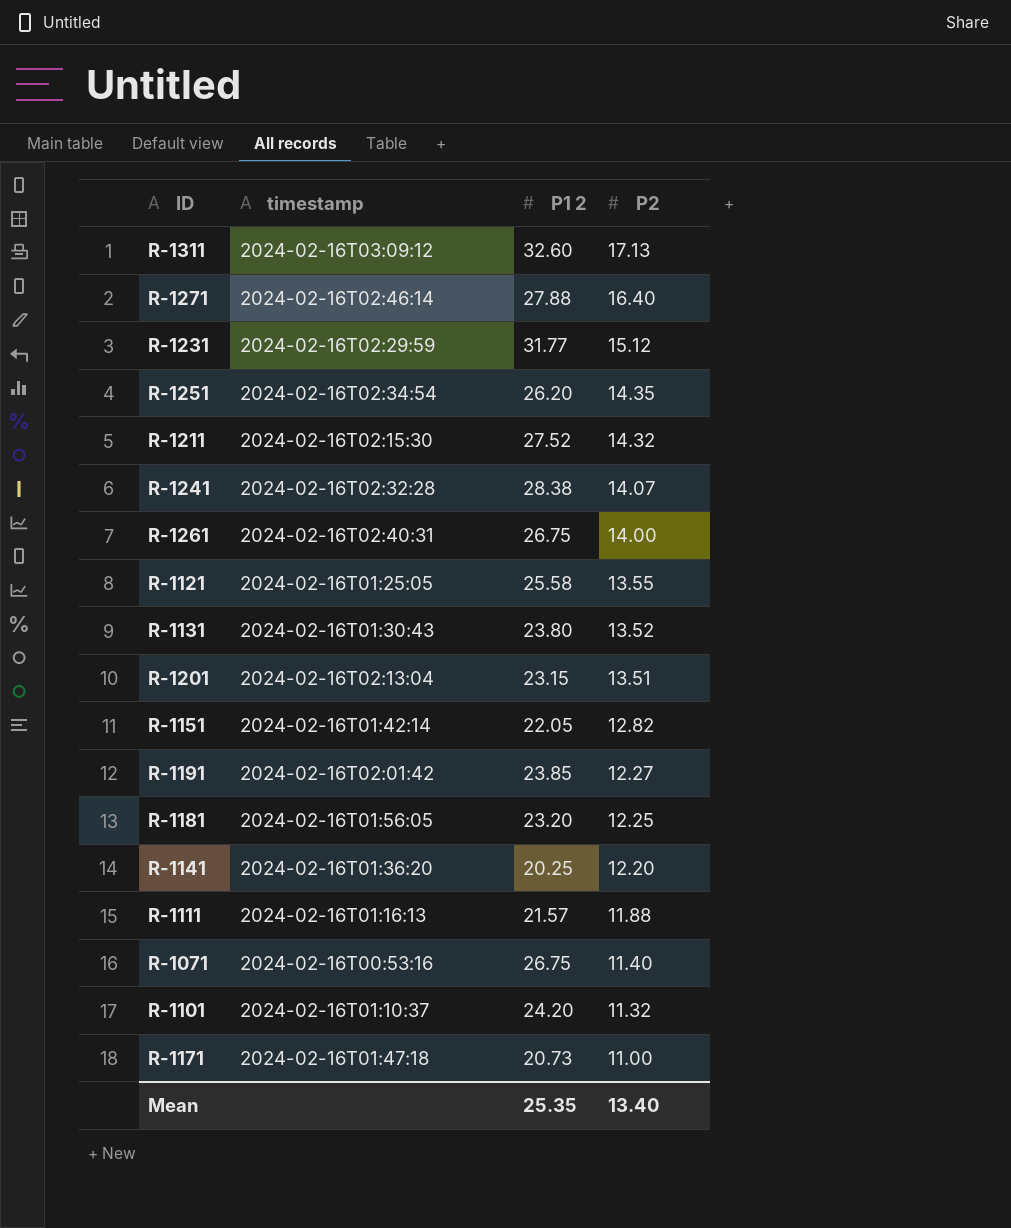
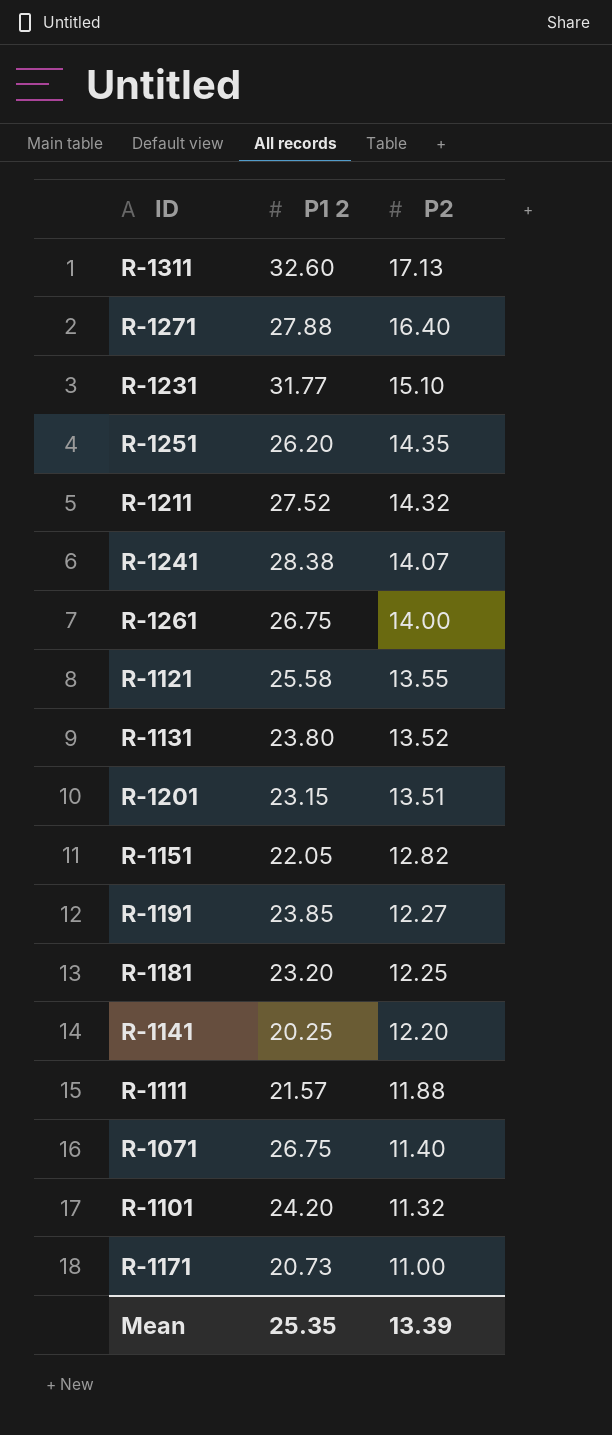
column timestamp | position: 2 -> none
R-1231 | P2: 15.12 -> 15.10
Mean | P2: 13.40 -> 13.39

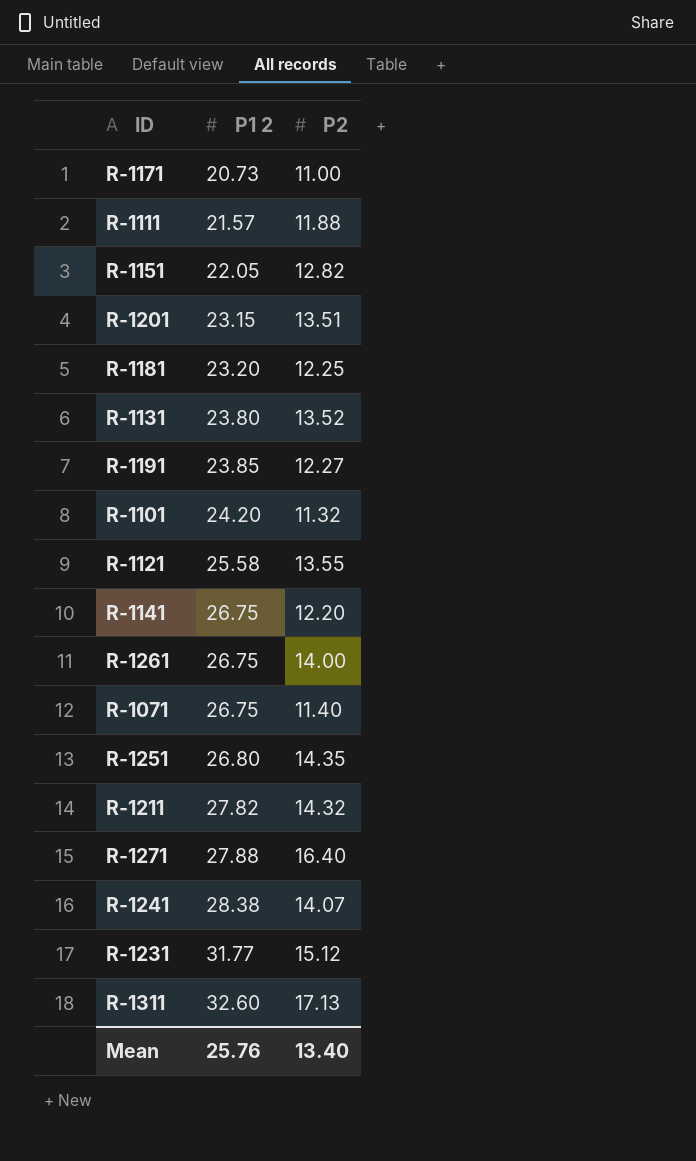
row order: P2 descending -> P1 2 ascending
R-1141 | P1 2: 20.25 -> 26.75
R-1251 | P1 2: 26.20 -> 26.80
R-1211 | P1 2: 27.52 -> 27.82
R-1231 | P2: 15.10 -> 15.12
Mean | P1 2: 25.35 -> 25.76
Mean | P2: 13.39 -> 13.40

